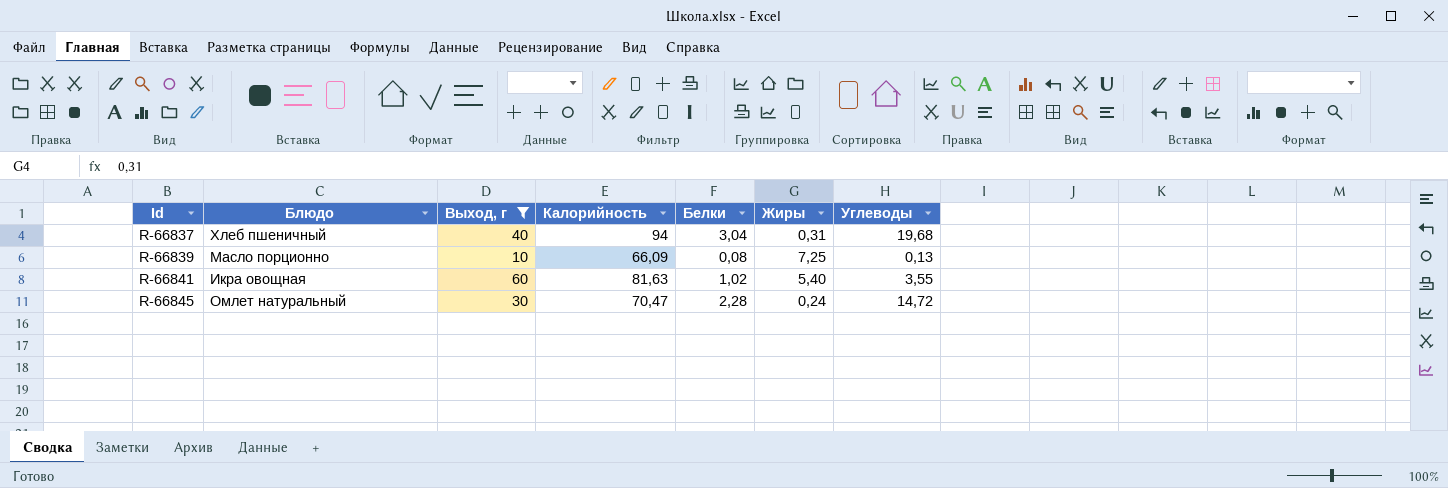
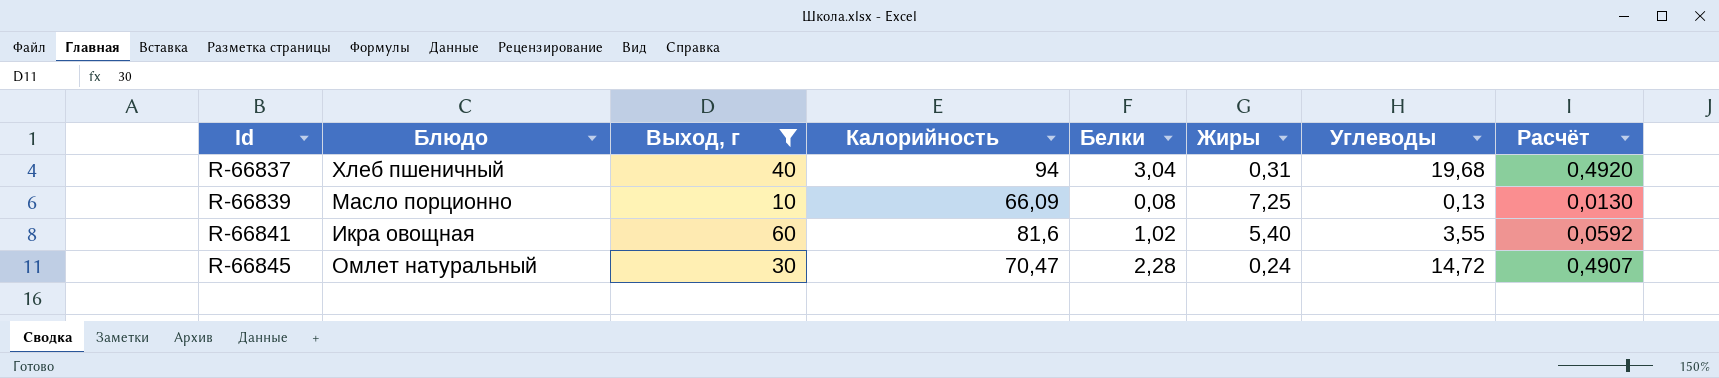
column Расчёт | formula: none -> [Углеводы] / [Выход, г]
R-66841 | Калорийность: 81,63 -> 81,6

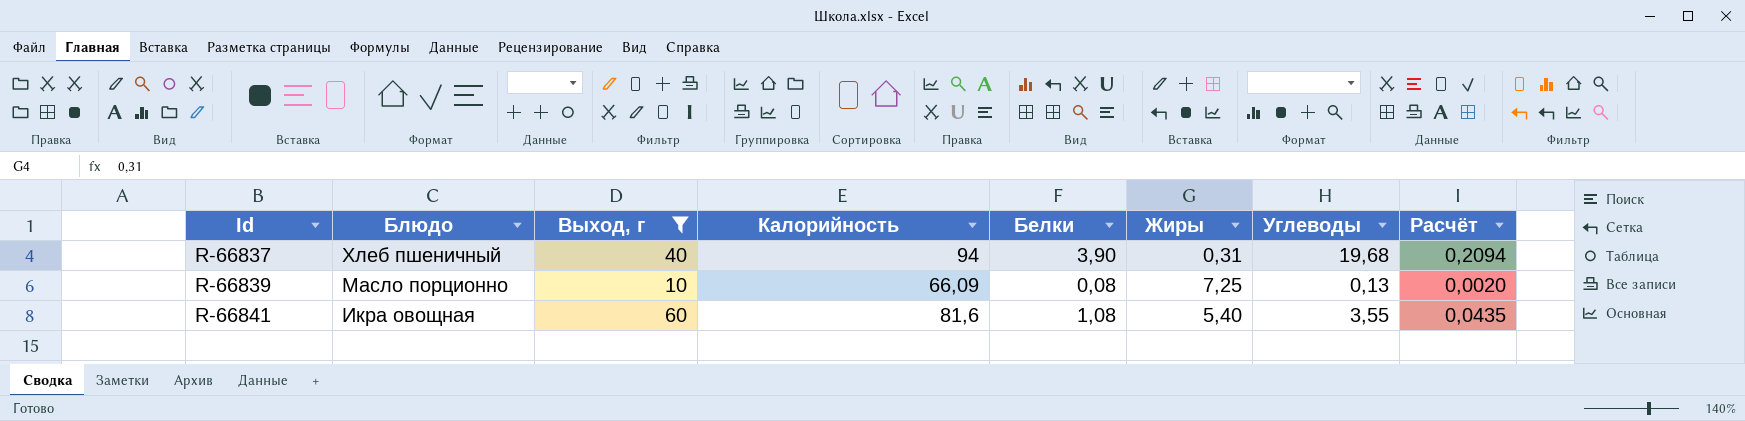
column Расчёт | formula: [Углеводы] / [Выход, г] -> [Углеводы] / [Калорийность]
row R-66845: Омлет натуральный | 30 | 70,47 | 2,28 | 0,24 | 14,72 | 0,4907 -> none
R-66837 | Белки: 3,04 -> 3,90
R-66841 | Белки: 1,02 -> 1,08

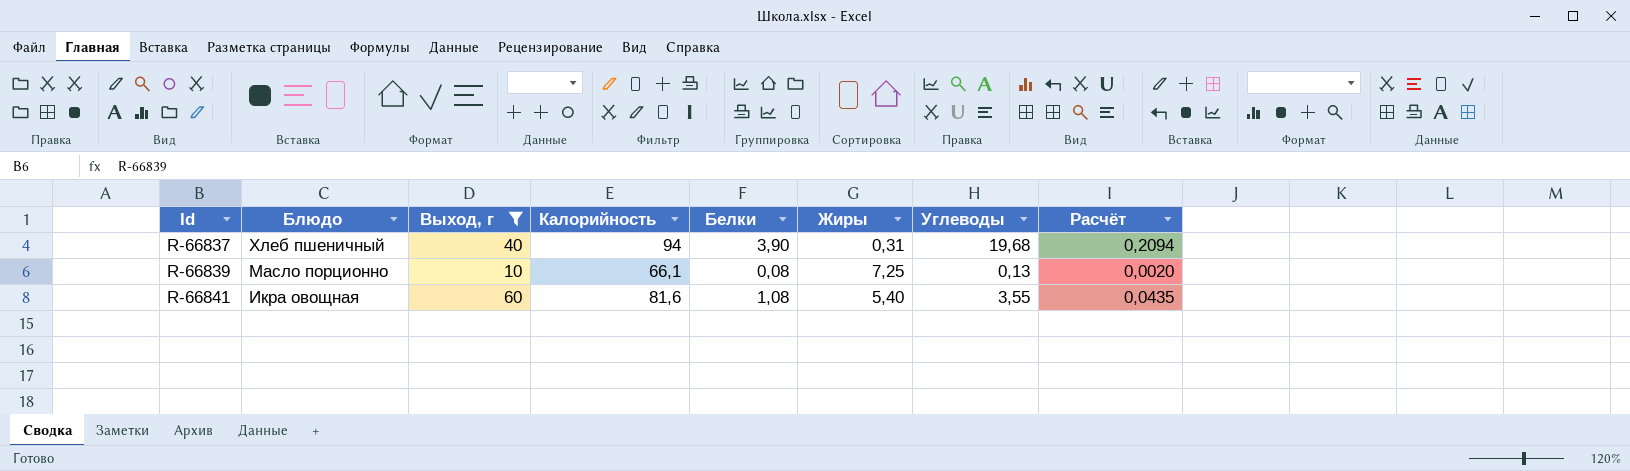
R-66839 | Калорийность: 66,09 -> 66,1

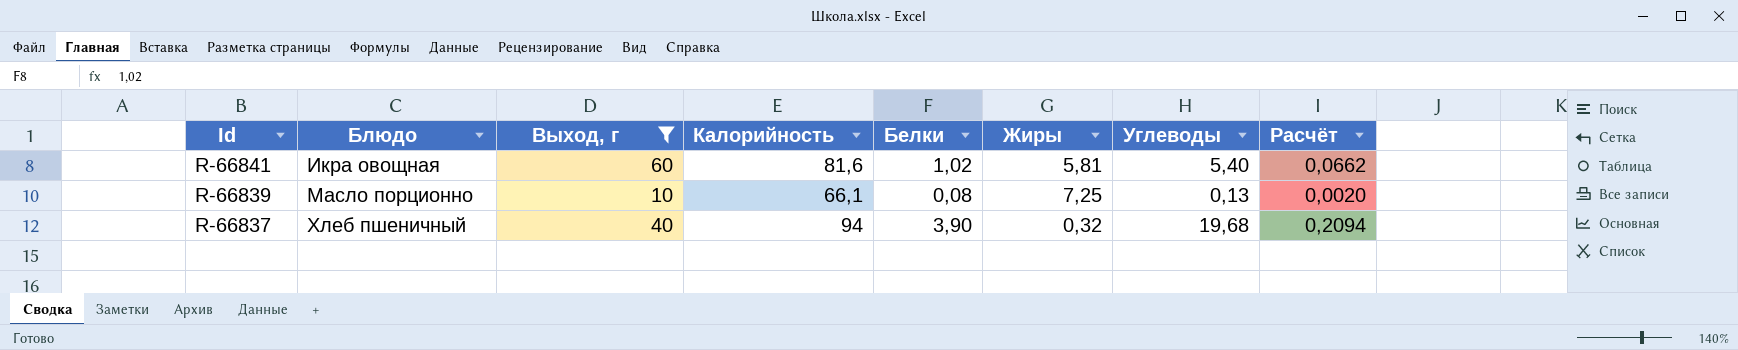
row order: Id ascending -> Id descending
R-66841 | Белки: 1,08 -> 1,02
R-66841 | Жиры: 5,40 -> 5,81
R-66841 | Углеводы: 3,55 -> 5,40
R-66841 | Расчёт: 0,0435 -> 0,0662
R-66837 | Жиры: 0,31 -> 0,32

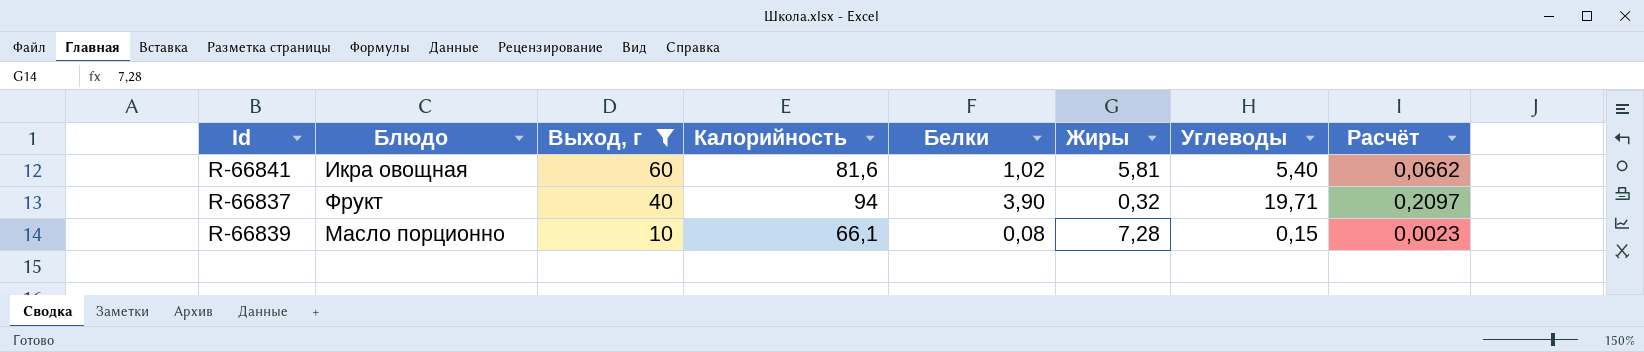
row order: Id descending -> Выход, г descending
R-66837 | Блюдо: Хлеб пшеничный -> Фрукт
R-66837 | Углеводы: 19,68 -> 19,71
R-66837 | Расчёт: 0,2094 -> 0,2097
R-66839 | Жиры: 7,25 -> 7,28
R-66839 | Углеводы: 0,13 -> 0,15
R-66839 | Расчёт: 0,0020 -> 0,0023

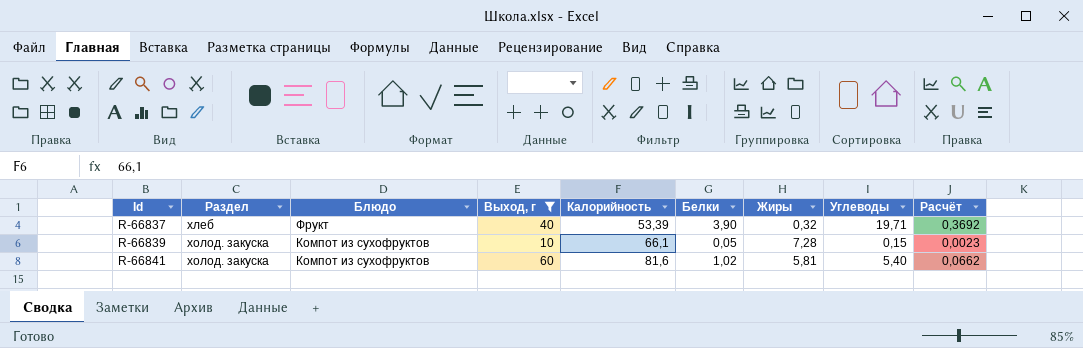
row order: Выход, г descending -> Id ascending
column Раздел | position: none -> 2
R-66837 | Калорийность: 94 -> 53,39
R-66837 | Расчёт: 0,2097 -> 0,3692
R-66839 | Блюдо: Масло порционно -> Компот из сухофруктов
R-66839 | Белки: 0,08 -> 0,05
R-66841 | Блюдо: Икра овощная -> Компот из сухофруктов

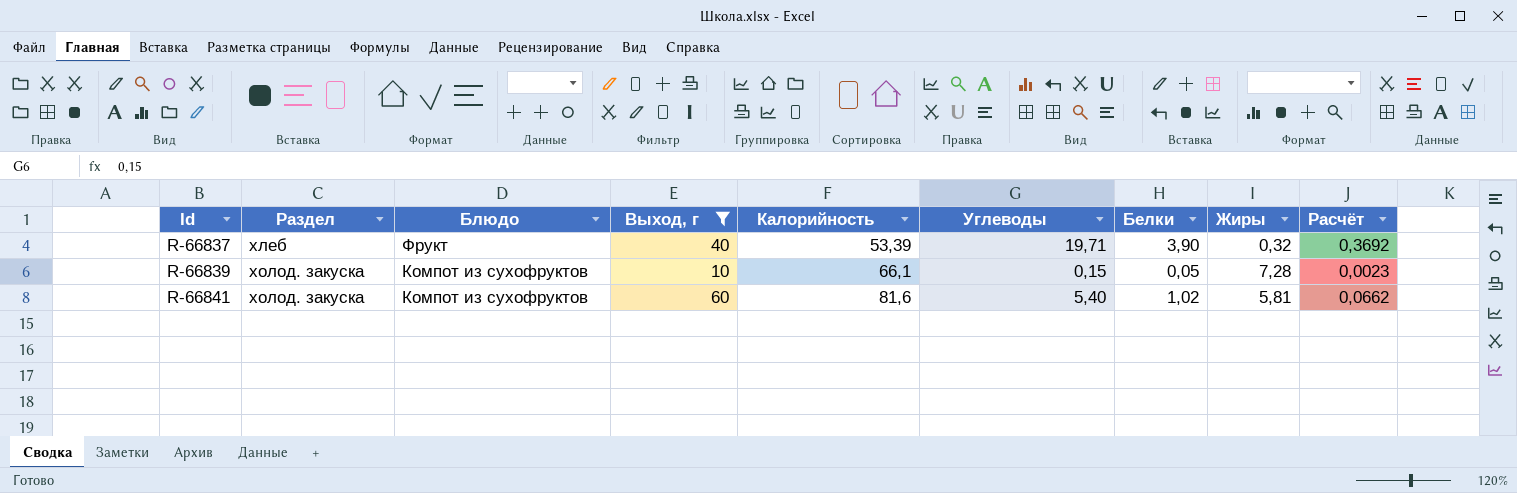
column Углеводы | position: 8 -> 6

